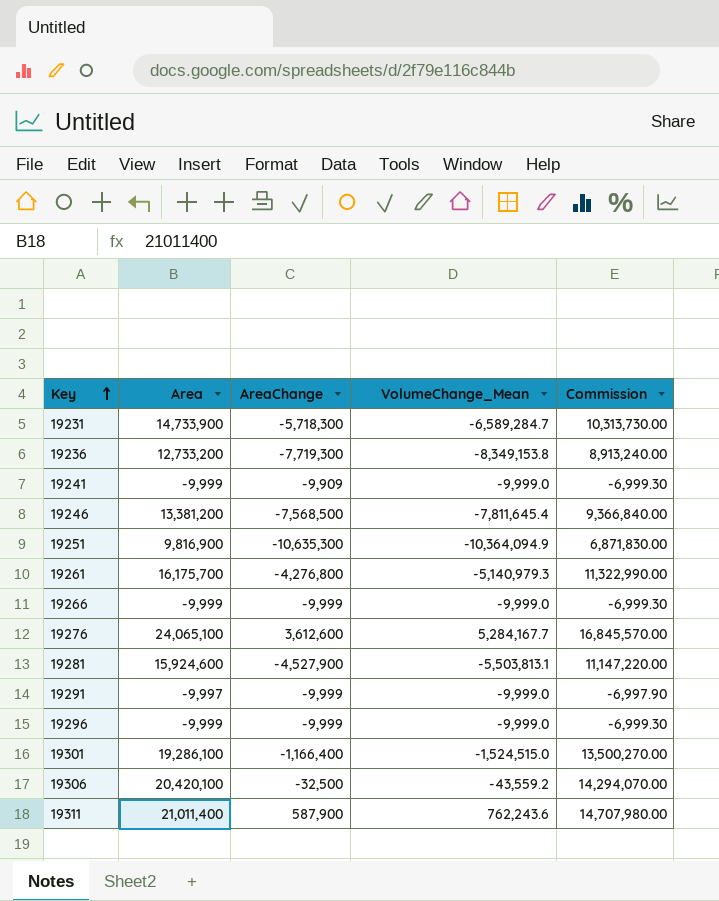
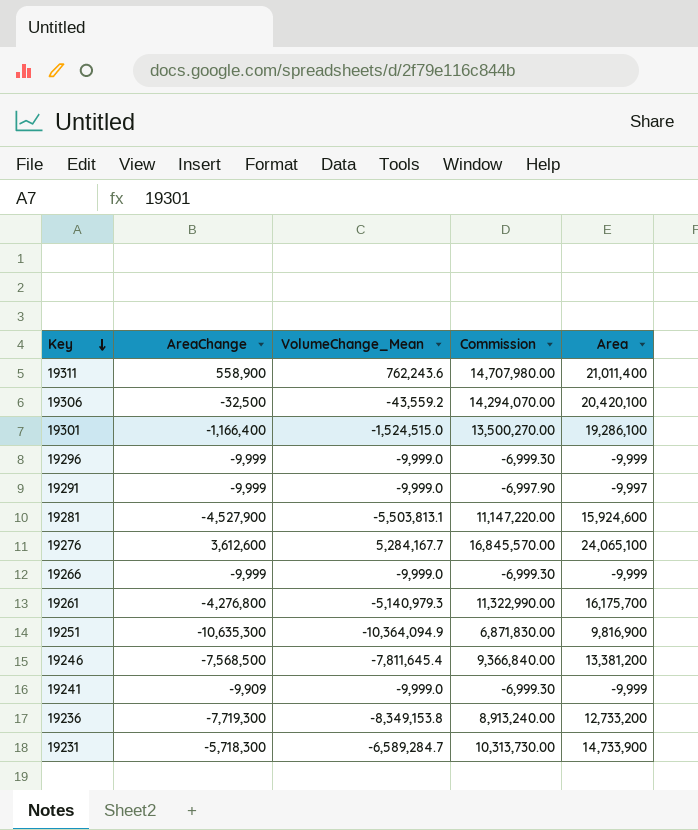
row order: Key ascending -> Key descending
column Area | position: 2 -> 5
19311 | AreaChange: 587,900 -> 558,900

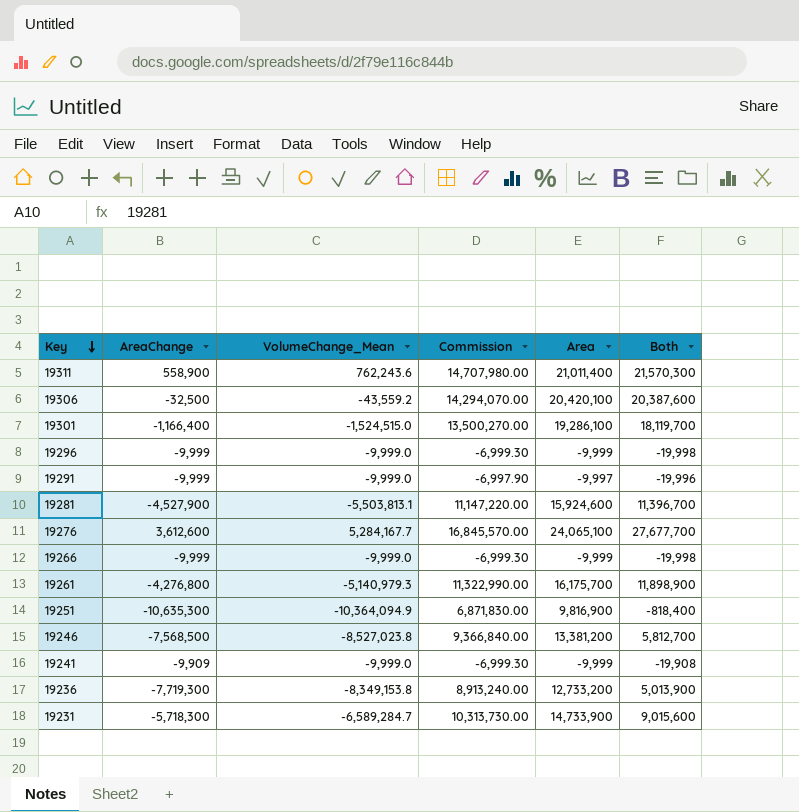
column Both | formula: none -> [AreaChange] + [Area]
19246 | VolumeChange_Mean: -7,811,645.4 -> -8,527,023.8

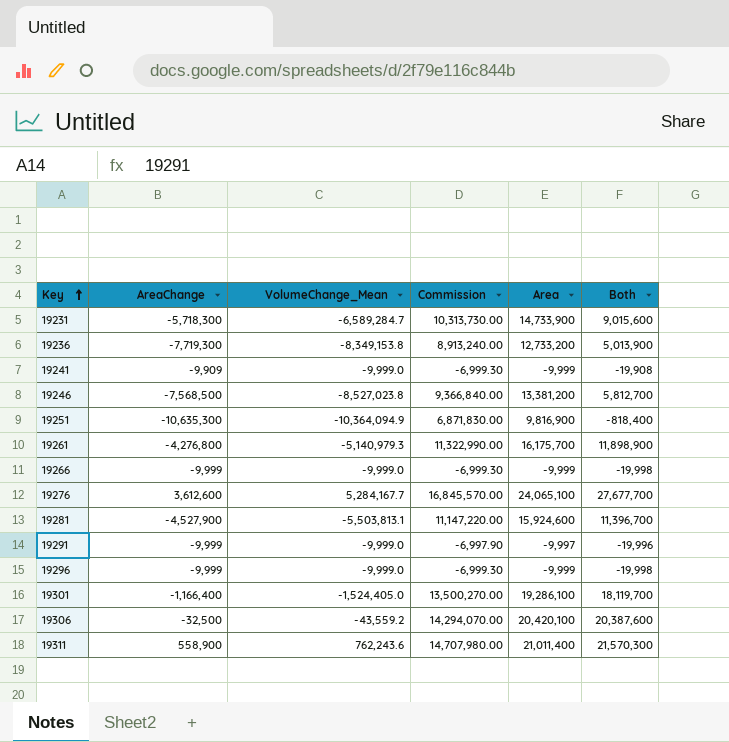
row order: Key descending -> Key ascending
19301 | VolumeChange_Mean: -1,524,515.0 -> -1,524,405.0

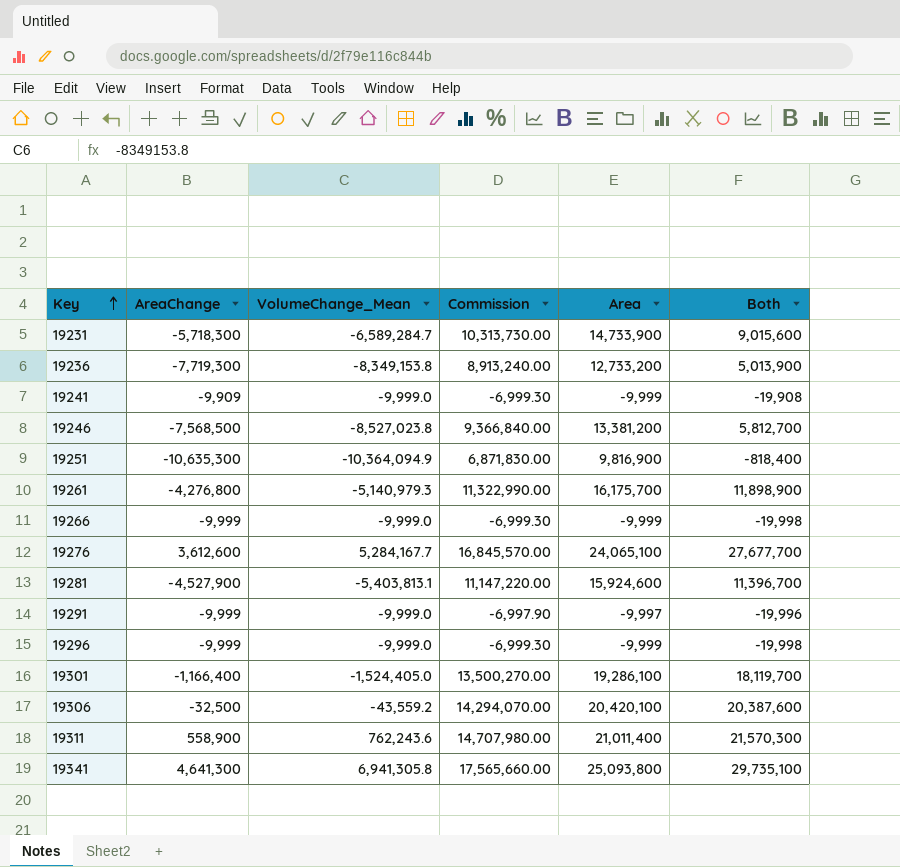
19281 | VolumeChange_Mean: -5,503,813.1 -> -5,403,813.1
row 19341: none -> 4,641,300 | 6,941,305.8 | 17,565,660.00 | 25,093,800 | 29,735,100

